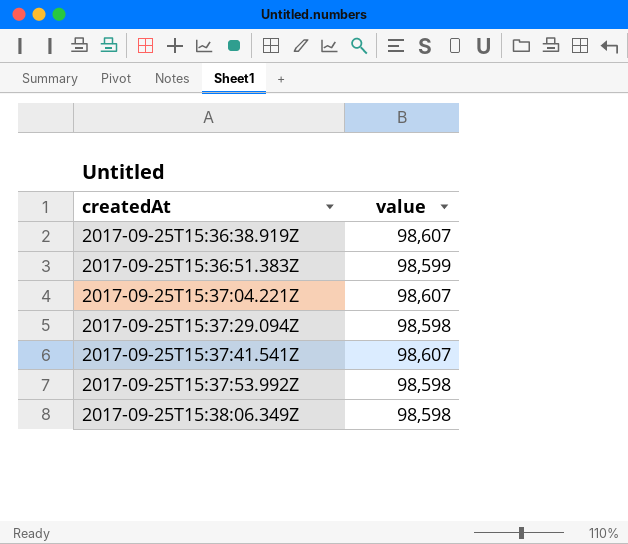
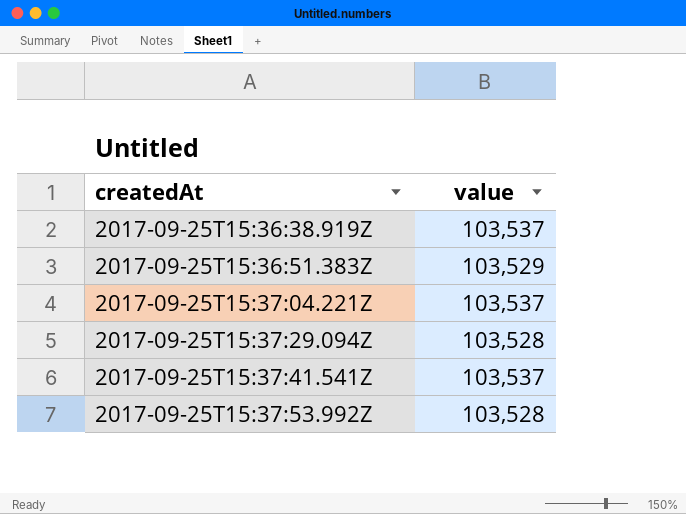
row 2017-09-25T15:38:06.349Z: 98,598 -> none
2017-09-25T15:36:38.919Z | value: 98,607 -> 103,537
2017-09-25T15:36:51.383Z | value: 98,599 -> 103,529
2017-09-25T15:37:04.221Z | value: 98,607 -> 103,537
2017-09-25T15:37:29.094Z | value: 98,598 -> 103,528
2017-09-25T15:37:41.541Z | value: 98,607 -> 103,537
2017-09-25T15:37:53.992Z | value: 98,598 -> 103,528

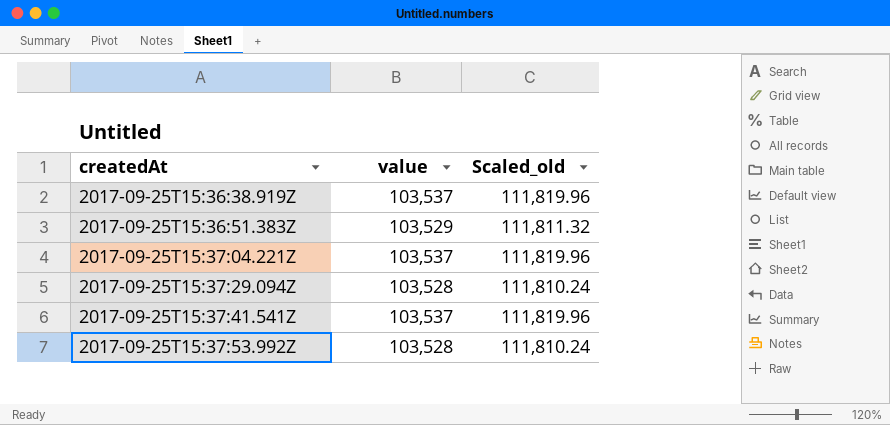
column Scaled_old | formula: none -> [value] * 1.08

